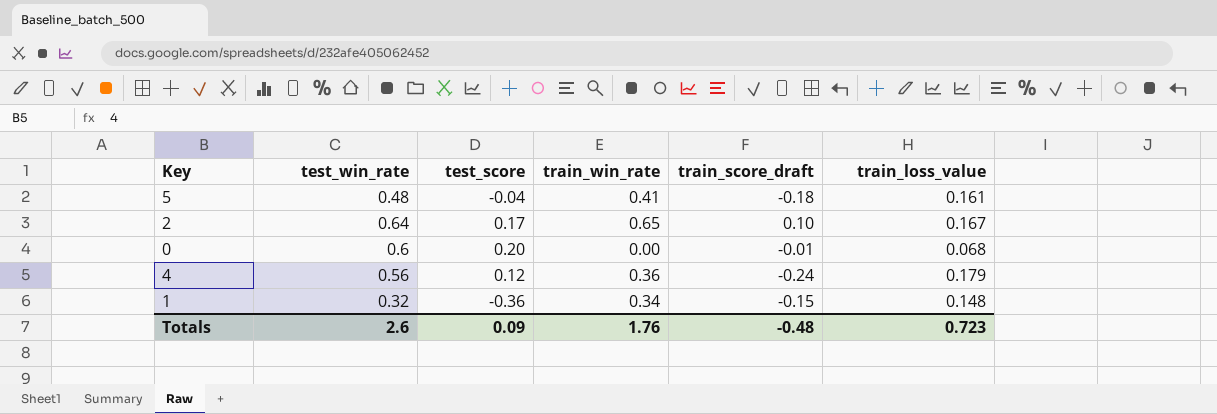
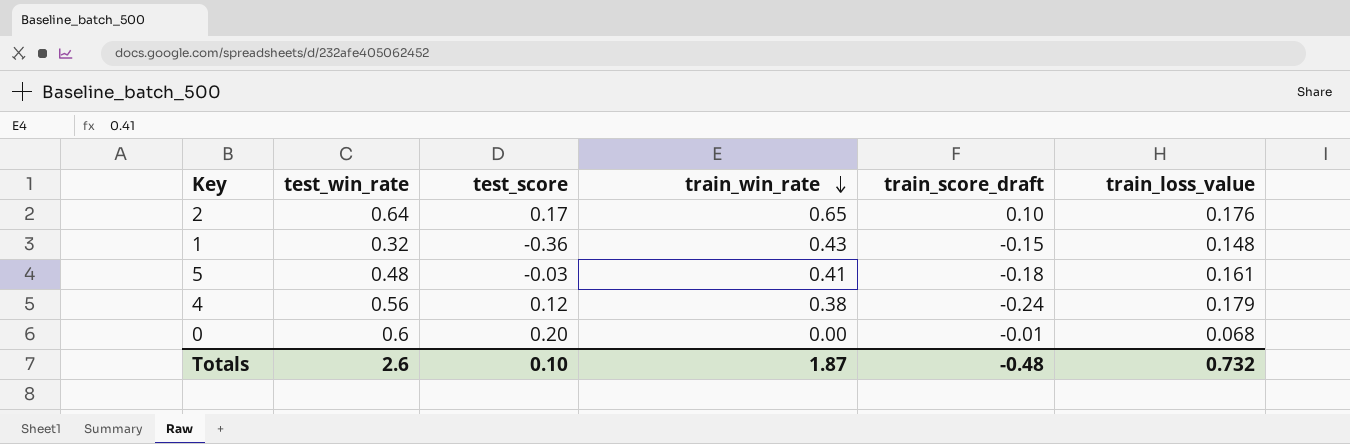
row order: none -> train_win_rate descending
2 | train_loss_value: 0.167 -> 0.176
1 | train_win_rate: 0.34 -> 0.43
5 | test_score: -0.04 -> -0.03
4 | train_win_rate: 0.36 -> 0.38
Totals | test_score: 0.09 -> 0.10
Totals | train_win_rate: 1.76 -> 1.87
Totals | train_loss_value: 0.723 -> 0.732

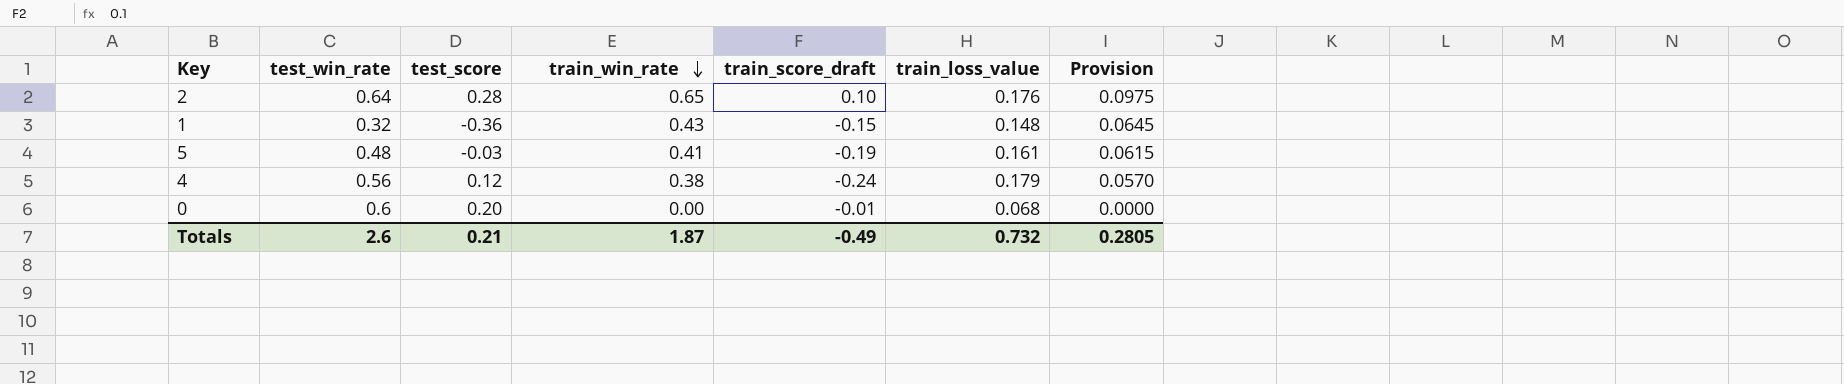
column Provision | formula: none -> [train_win_rate] * 0.15
2 | test_score: 0.17 -> 0.28
5 | train_score_draft: -0.18 -> -0.19
Totals | test_score: 0.10 -> 0.21
Totals | train_score_draft: -0.48 -> -0.49

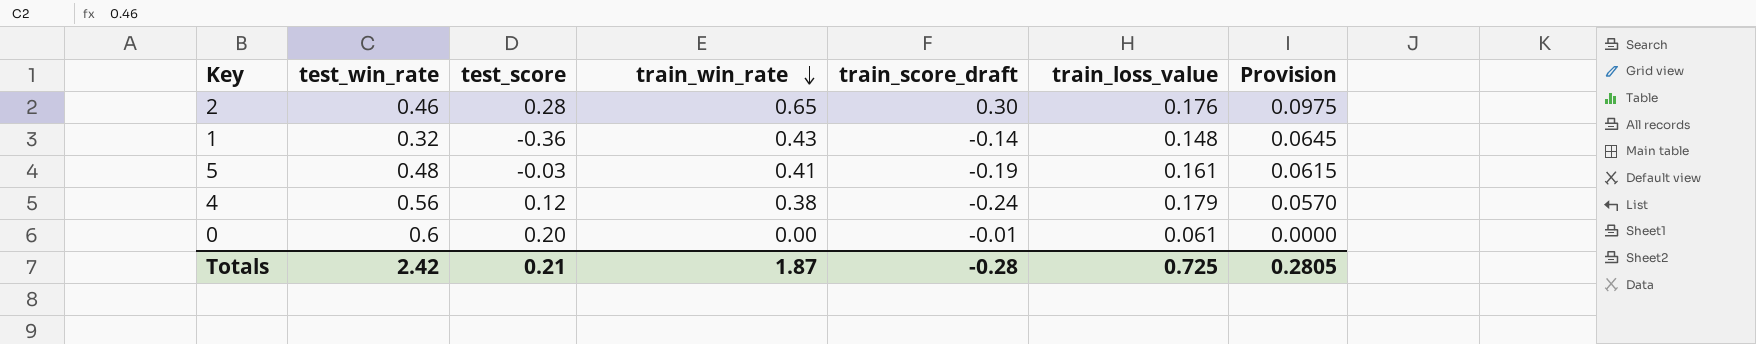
2 | test_win_rate: 0.64 -> 0.46
2 | train_score_draft: 0.10 -> 0.30
1 | train_score_draft: -0.15 -> -0.14
0 | train_loss_value: 0.068 -> 0.061
Totals | test_win_rate: 2.6 -> 2.42
Totals | train_score_draft: -0.49 -> -0.28
Totals | train_loss_value: 0.732 -> 0.725

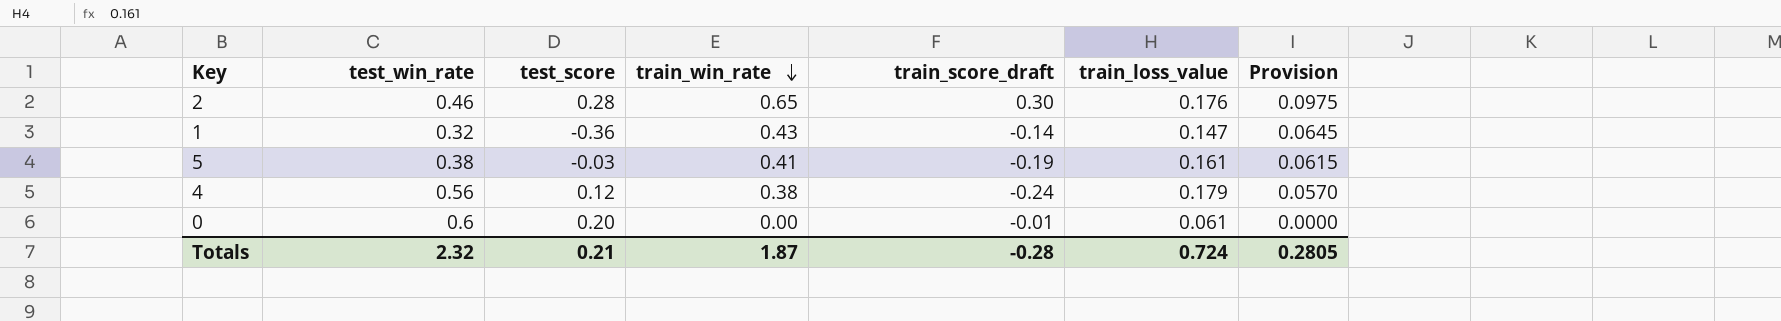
1 | train_loss_value: 0.148 -> 0.147
5 | test_win_rate: 0.48 -> 0.38
Totals | test_win_rate: 2.42 -> 2.32
Totals | train_loss_value: 0.725 -> 0.724

